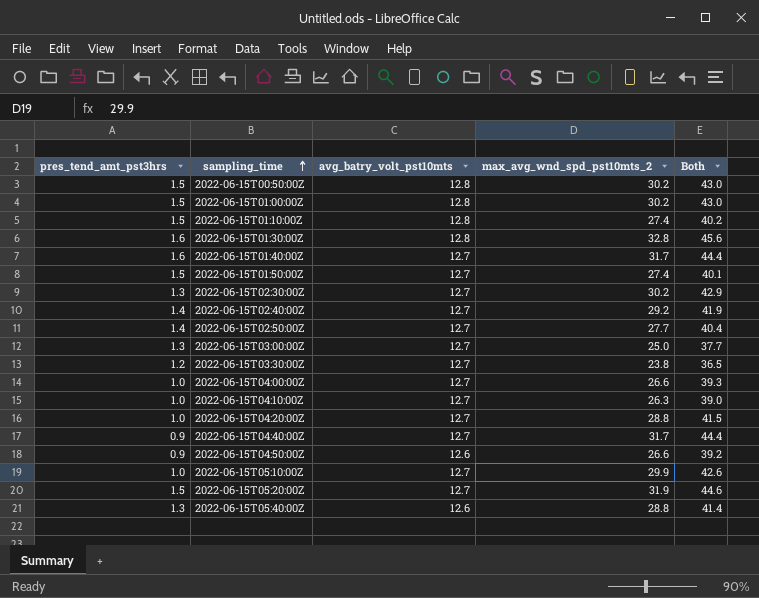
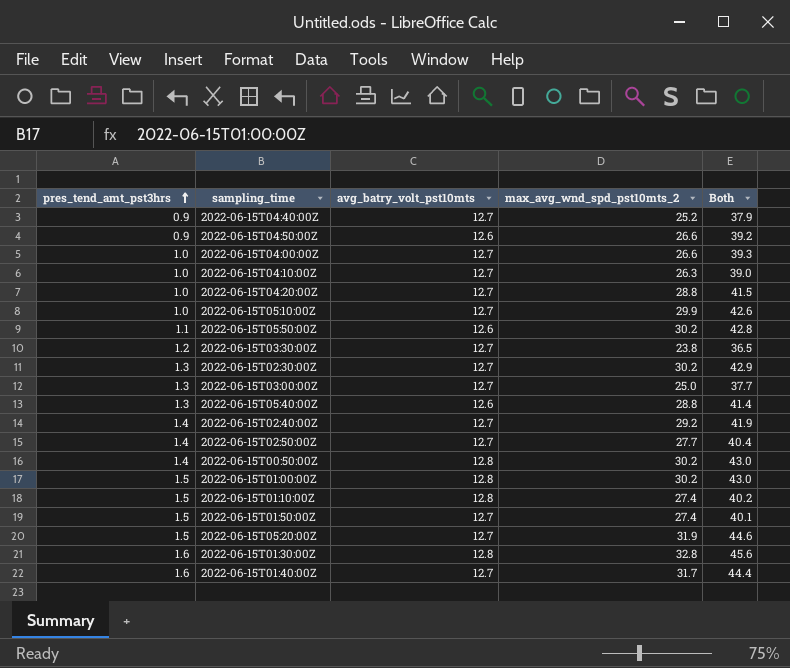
row order: sampling_time ascending -> pres_tend_amt_pst3hrs ascending
2022-06-15T04:40:00Z | max_avg_wnd_spd_pst10mts_2: 31.7 -> 25.2
2022-06-15T04:40:00Z | Both: 44.4 -> 37.9
row 2022-06-15T05:50:00Z: none -> 1.1 | 12.6 | 30.2 | 42.8
2022-06-15T00:50:00Z | pres_tend_amt_pst3hrs: 1.5 -> 1.4

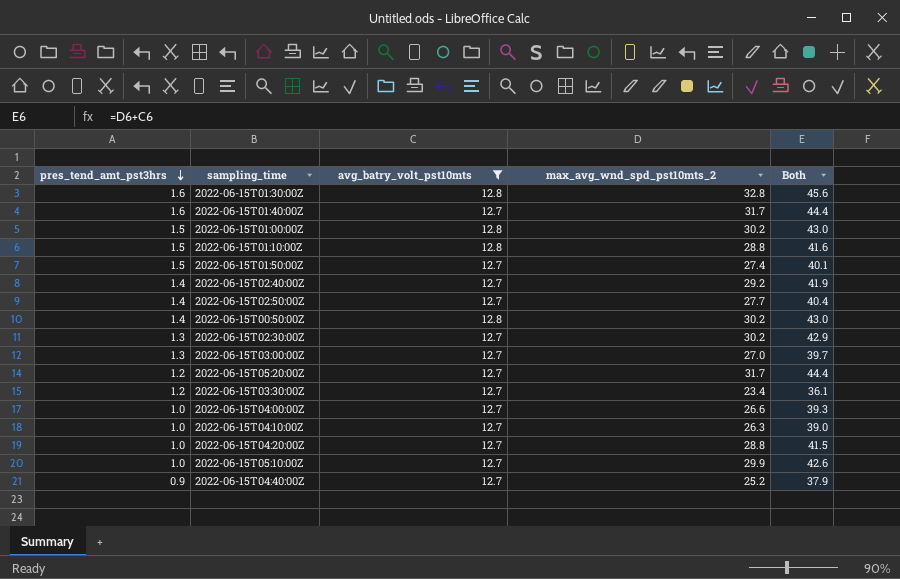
filter: none -> avg_batry_volt_pst10mts != 12.6
row order: pres_tend_amt_pst3hrs ascending -> pres_tend_amt_pst3hrs descending
2022-06-15T01:10:00Z | max_avg_wnd_spd_pst10mts_2: 27.4 -> 28.8
2022-06-15T01:10:00Z | Both: 40.2 -> 41.6
2022-06-15T03:00:00Z | max_avg_wnd_spd_pst10mts_2: 25.0 -> 27.0
2022-06-15T03:00:00Z | Both: 37.7 -> 39.7
2022-06-15T05:20:00Z | pres_tend_amt_pst3hrs: 1.5 -> 1.2
2022-06-15T05:20:00Z | max_avg_wnd_spd_pst10mts_2: 31.9 -> 31.7
2022-06-15T05:20:00Z | Both: 44.6 -> 44.4
2022-06-15T03:30:00Z | max_avg_wnd_spd_pst10mts_2: 23.8 -> 23.4
2022-06-15T03:30:00Z | Both: 36.5 -> 36.1

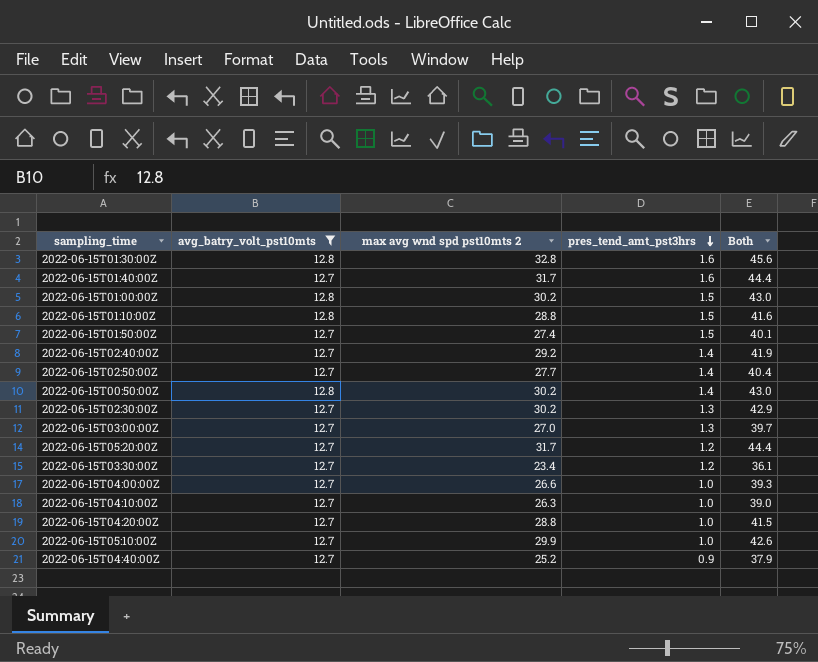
column name: max_avg_wnd_spd_pst10mts_2 -> max avg wnd spd pst10mts 2
column pres_tend_amt_pst3hrs | position: 1 -> 4

